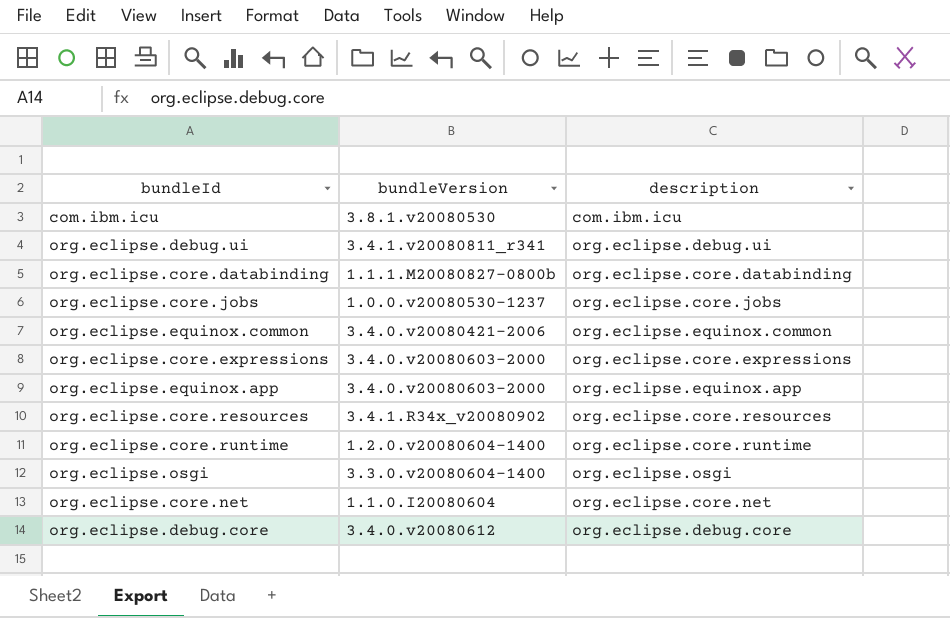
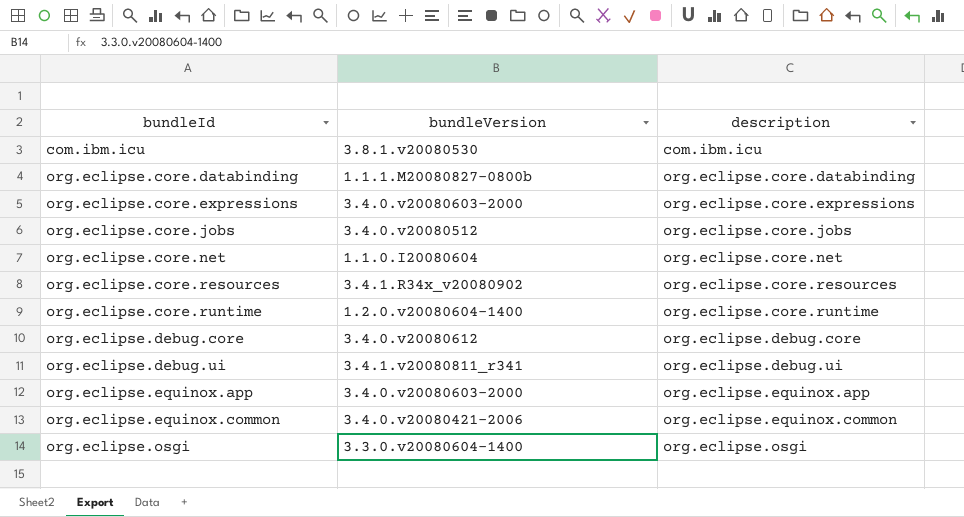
row order: none -> bundleId ascending
org.eclipse.core.jobs | bundleVersion: 1.0.0.v20080530-1237 -> 3.4.0.v20080512

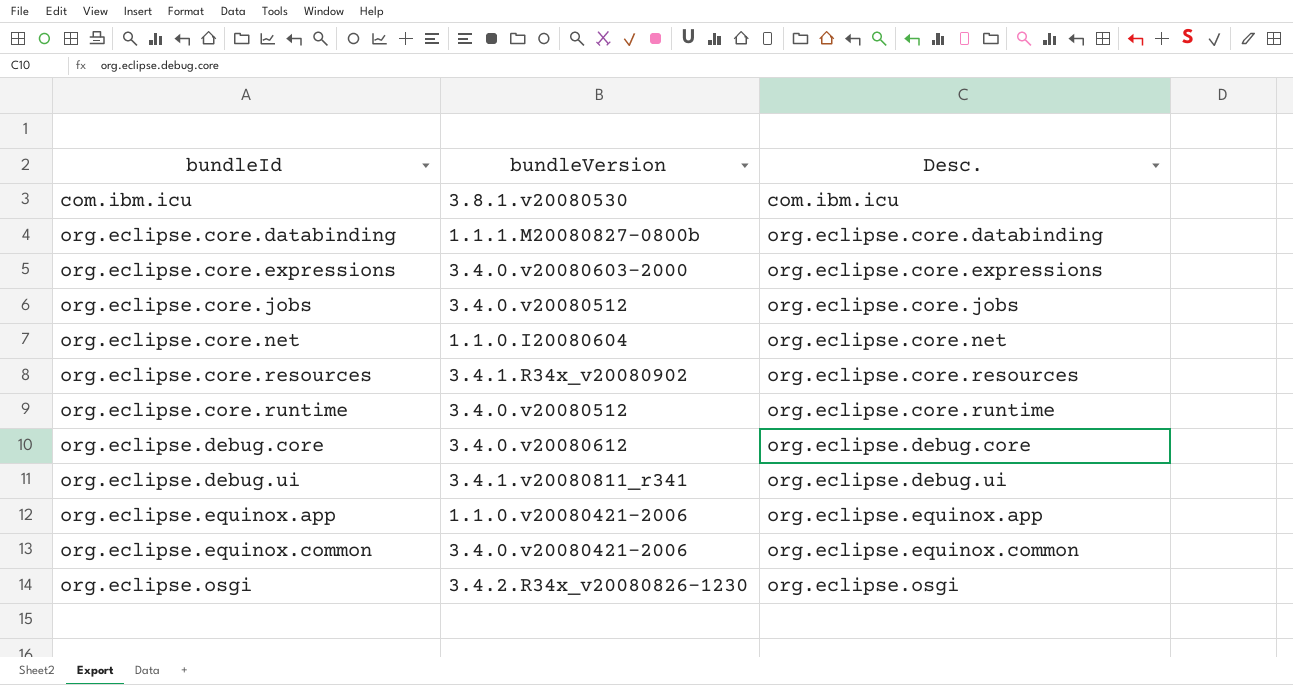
column name: description -> Desc.
org.eclipse.core.runtime | bundleVersion: 1.2.0.v20080604-1400 -> 3.4.0.v20080512
org.eclipse.equinox.app | bundleVersion: 3.4.0.v20080603-2000 -> 1.1.0.v20080421-2006
org.eclipse.osgi | bundleVersion: 3.3.0.v20080604-1400 -> 3.4.2.R34x_v20080826-1230

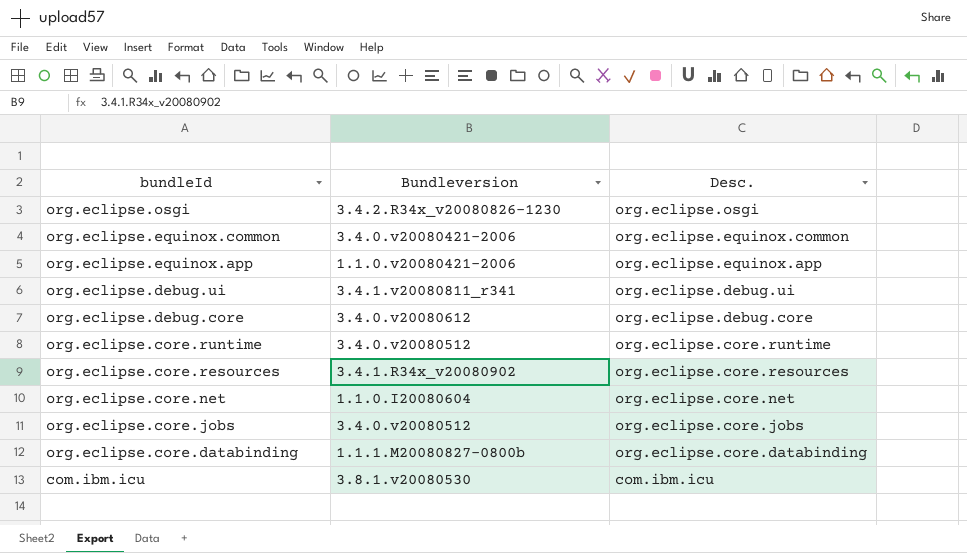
row order: bundleId ascending -> bundleId descending
column name: bundleVersion -> Bundleversion
row org.eclipse.core.expressions: 3.4.0.v20080603-2000 | org.eclipse.core.expressions -> none

